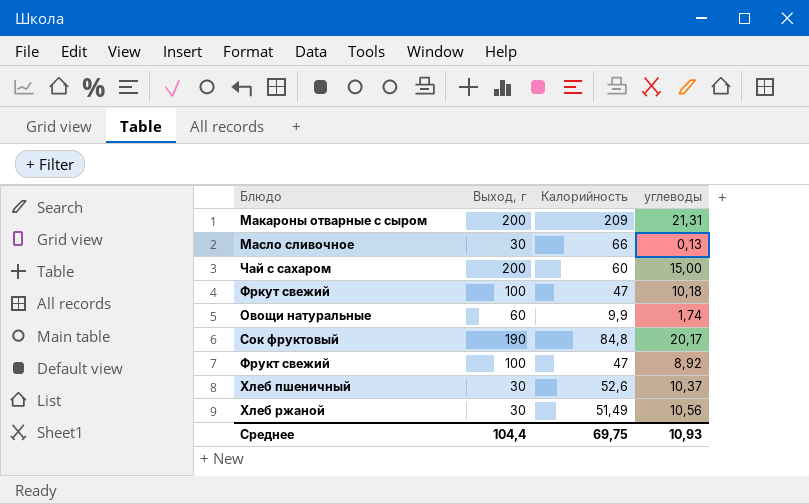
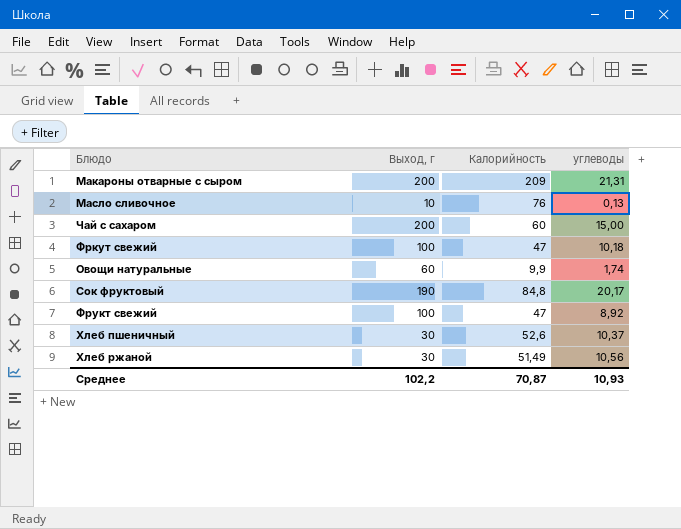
Масло сливочное | Выход, г: 30 -> 10
Масло сливочное | Калорийность: 66 -> 76
Среднее | Выход, г: 104,4 -> 102,2
Среднее | Калорийность: 69,75 -> 70,87

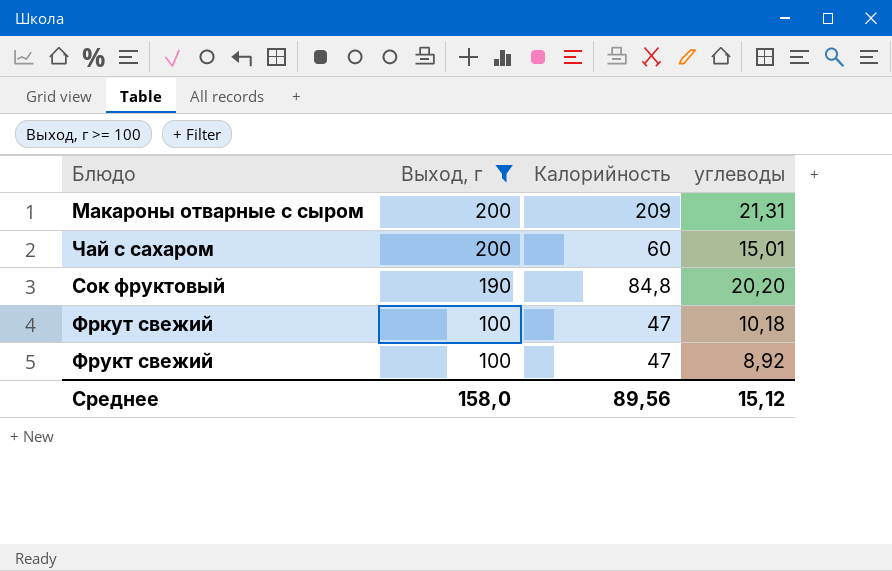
filter: none -> Выход, г >= 100
row order: none -> Выход, г descending
Чай с сахаром | углеводы: 15,00 -> 15,01
Сок фруктовый | углеводы: 20,17 -> 20,20
Среднее | Выход, г: 102,2 -> 158,0
Среднее | Калорийность: 70,87 -> 89,56
Среднее | углеводы: 10,93 -> 15,12

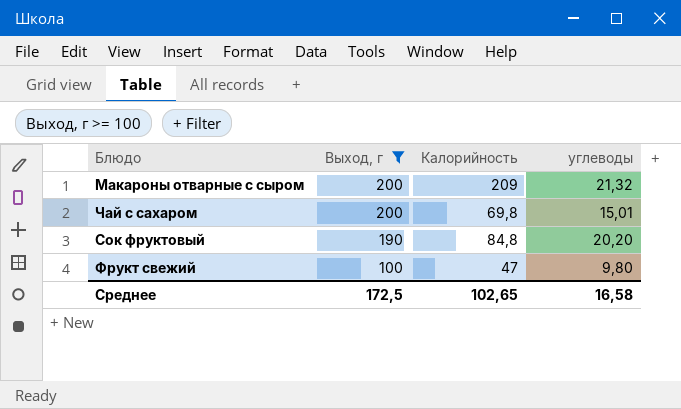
row Фркут свежий: 100 | 47 | 10,18 -> none
Макароны отварные с сыром | углеводы: 21,31 -> 21,32
Чай с сахаром | Калорийность: 60 -> 69,8
Фрукт свежий | углеводы: 8,92 -> 9,80
Среднее | Выход, г: 158,0 -> 172,5
Среднее | Калорийность: 89,56 -> 102,65
Среднее | углеводы: 15,12 -> 16,58

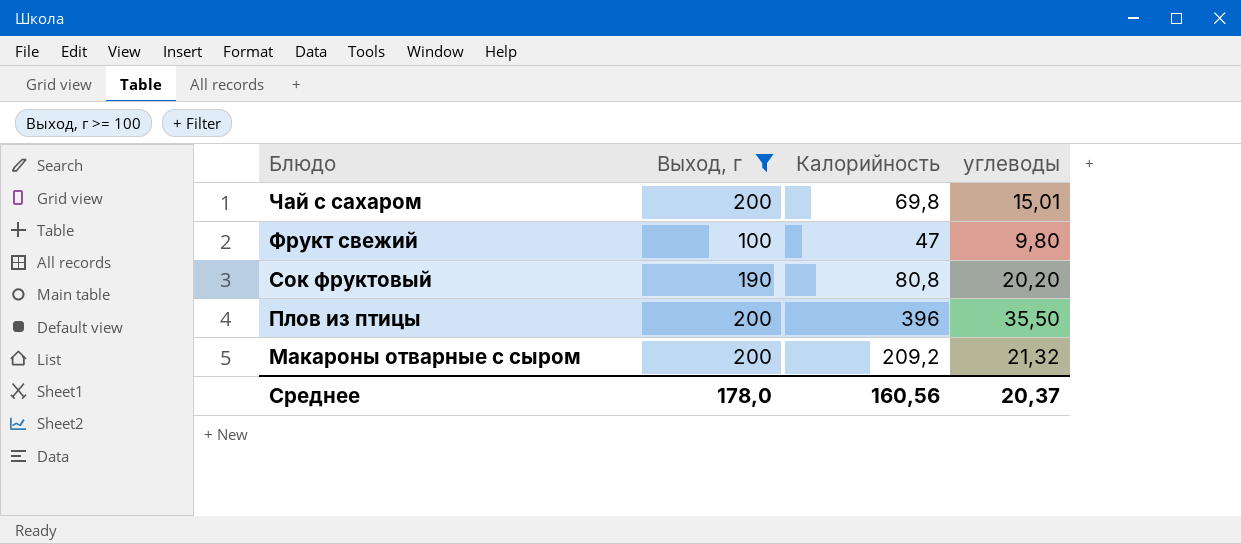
row order: Выход, г descending -> Блюдо descending
Сок фруктовый | Калорийность: 84,8 -> 80,8
row Плов из птицы: none -> 200 | 396 | 35,50
Макароны отварные с сыром | Калорийность: 209 -> 209,2
Среднее | Выход, г: 172,5 -> 178,0
Среднее | Калорийность: 102,65 -> 160,56
Среднее | углеводы: 16,58 -> 20,37

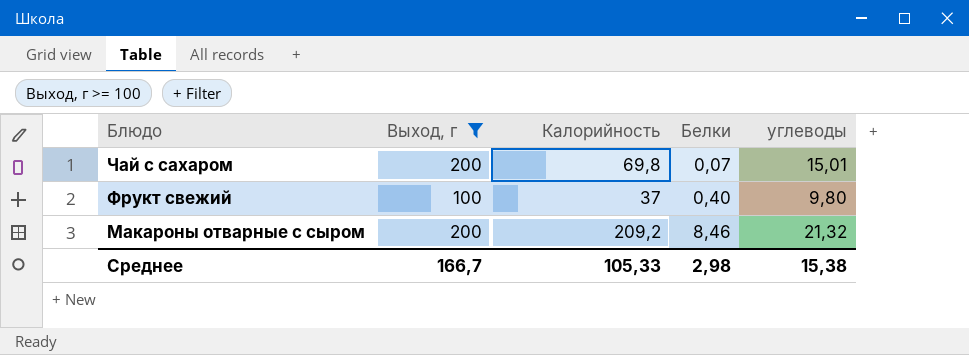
column Белки | position: none -> 4
row Сок фруктовый: 190 | 80,8 | 20,20 -> none
row Плов из птицы: 200 | 396 | 35,50 -> none
Фрукт свежий | Калорийность: 47 -> 37
Среднее | Выход, г: 178,0 -> 166,7
Среднее | Калорийность: 160,56 -> 105,33
Среднее | углеводы: 20,37 -> 15,38

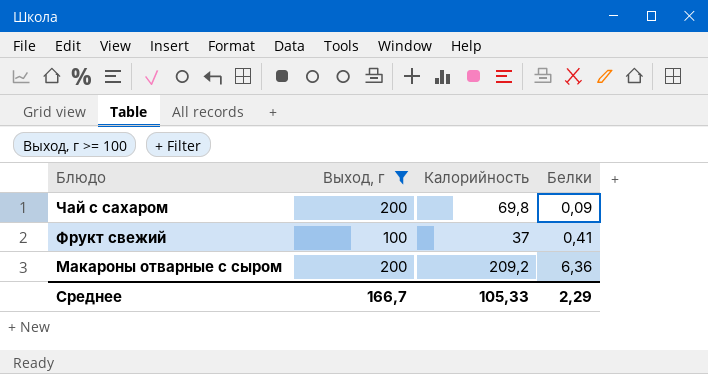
column углеводы | position: 5 -> none
Чай с сахаром | Белки: 0,07 -> 0,09
Фрукт свежий | Белки: 0,40 -> 0,41
Макароны отварные с сыром | Белки: 8,46 -> 6,36
Среднее | Белки: 2,98 -> 2,29

